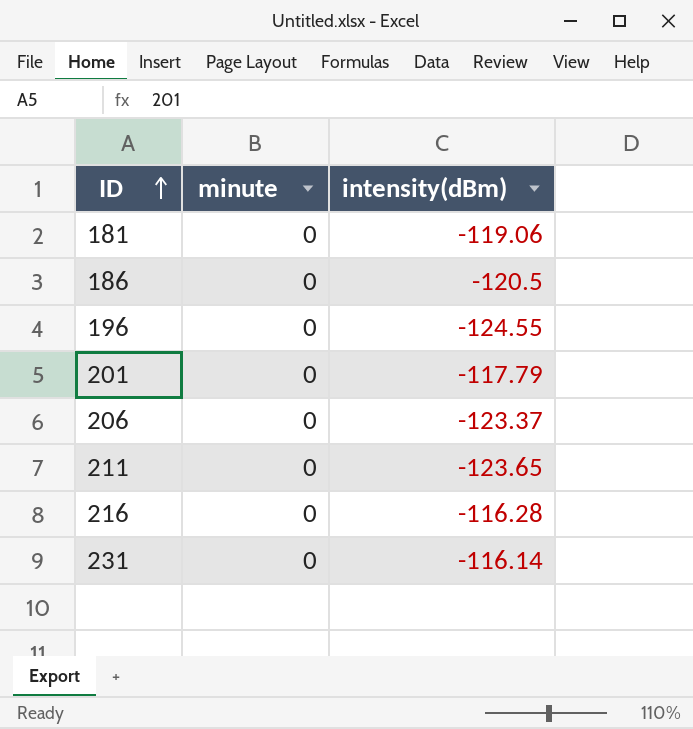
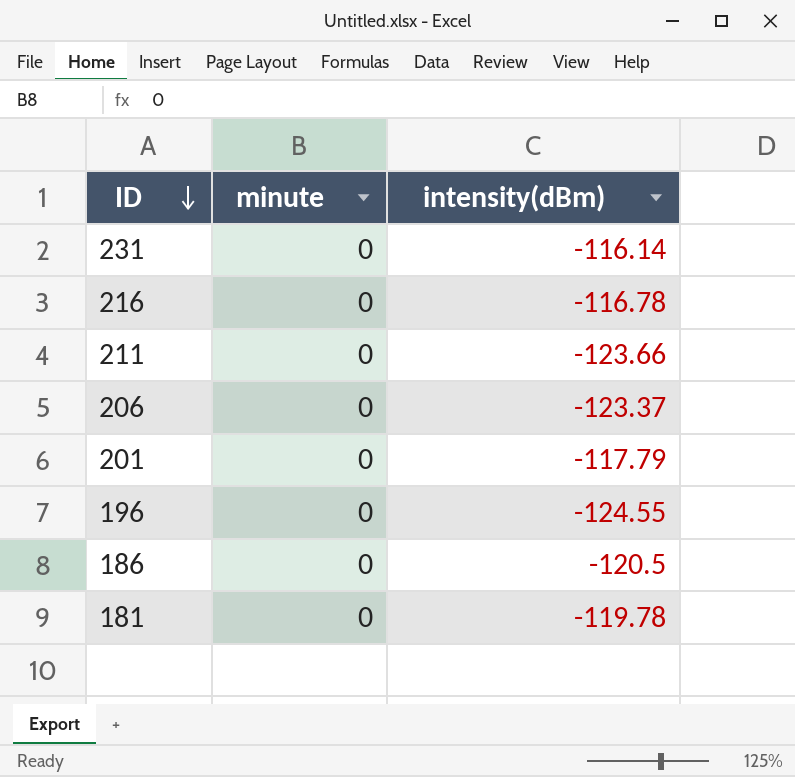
row order: ID ascending -> ID descending
216 | intensity(dBm): -116.28 -> -116.78
211 | intensity(dBm): -123.65 -> -123.66
181 | intensity(dBm): -119.06 -> -119.78

